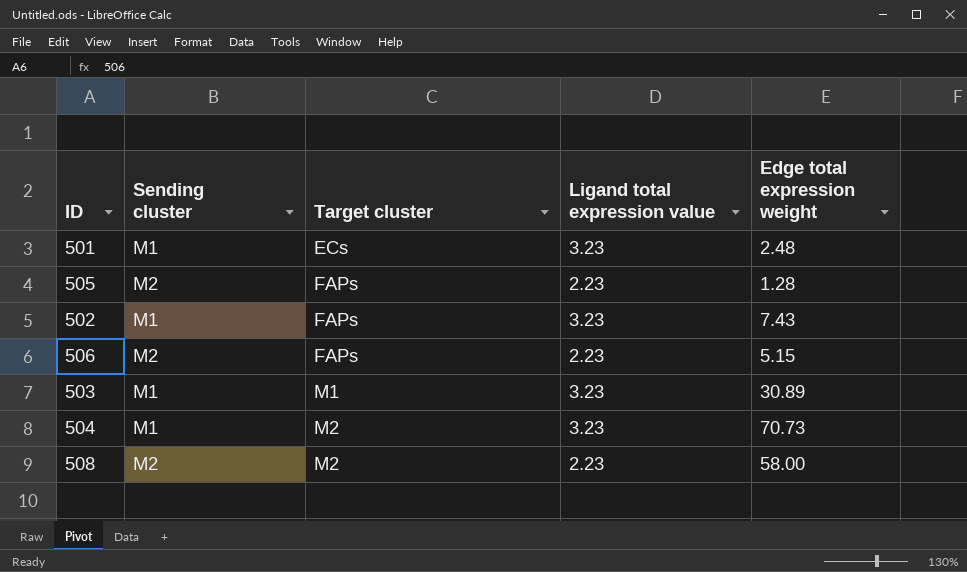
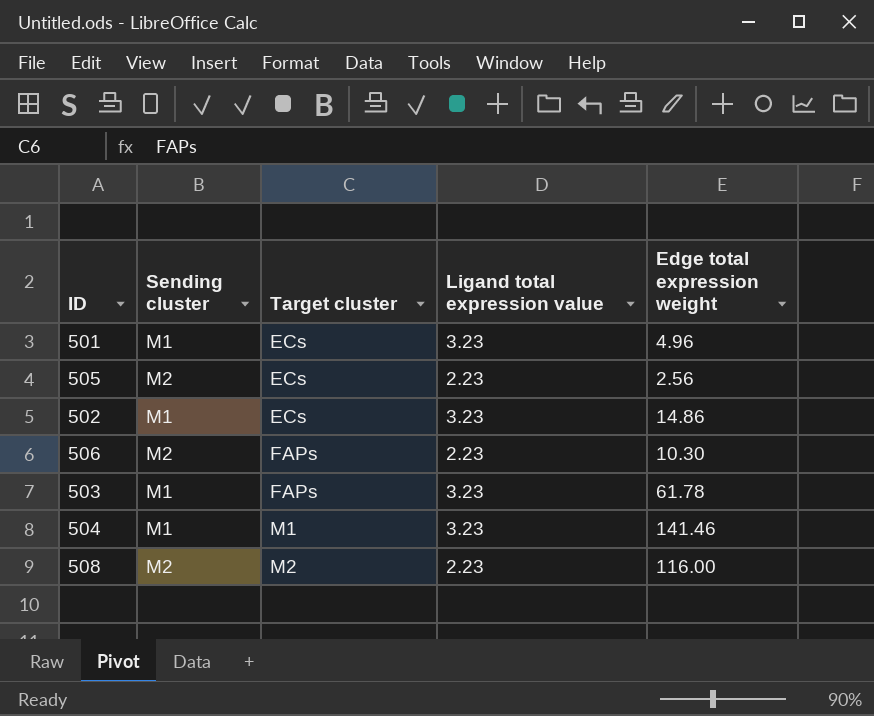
501 | Edge total expression weight: 2.48 -> 4.96
505 | Target cluster: FAPs -> ECs
505 | Edge total expression weight: 1.28 -> 2.56
502 | Target cluster: FAPs -> ECs
502 | Edge total expression weight: 7.43 -> 14.86
506 | Edge total expression weight: 5.15 -> 10.30
503 | Target cluster: M1 -> FAPs
503 | Edge total expression weight: 30.89 -> 61.78
504 | Target cluster: M2 -> M1
504 | Edge total expression weight: 70.73 -> 141.46
508 | Edge total expression weight: 58.00 -> 116.00

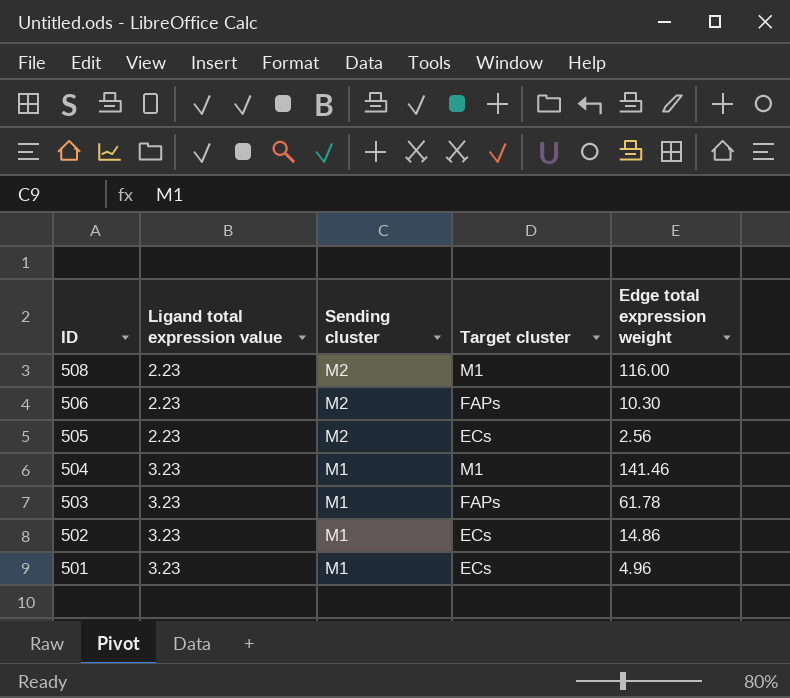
row order: Target cluster ascending -> ID descending
column Ligand total expression value | position: 4 -> 2
508 | Target cluster: M2 -> M1

